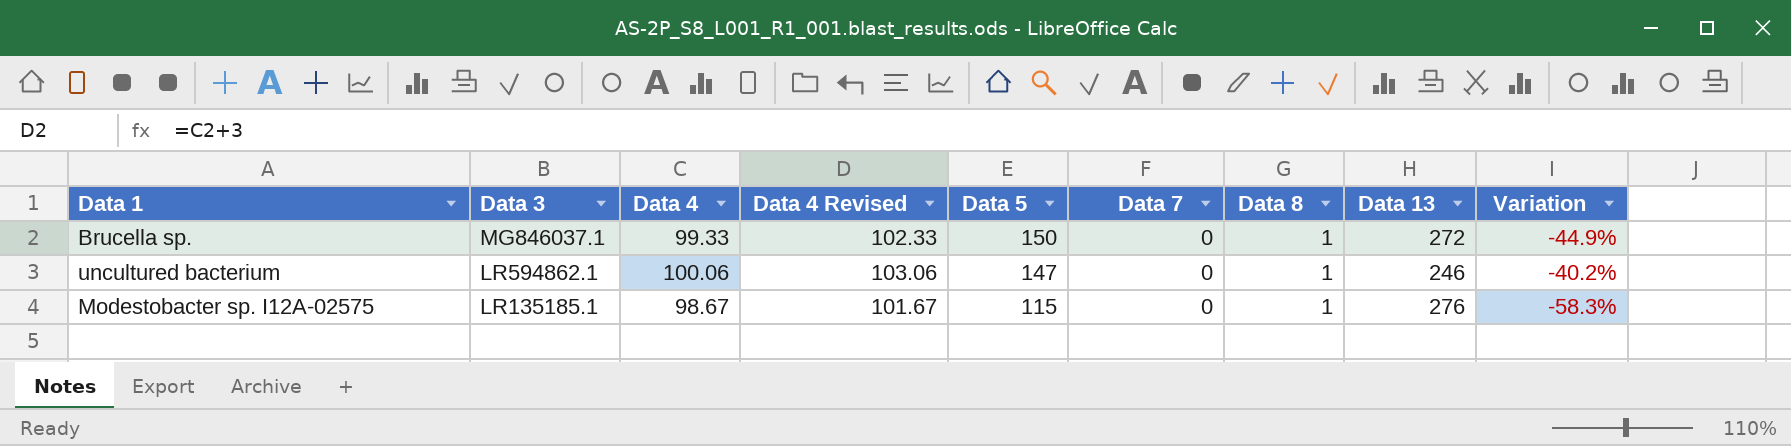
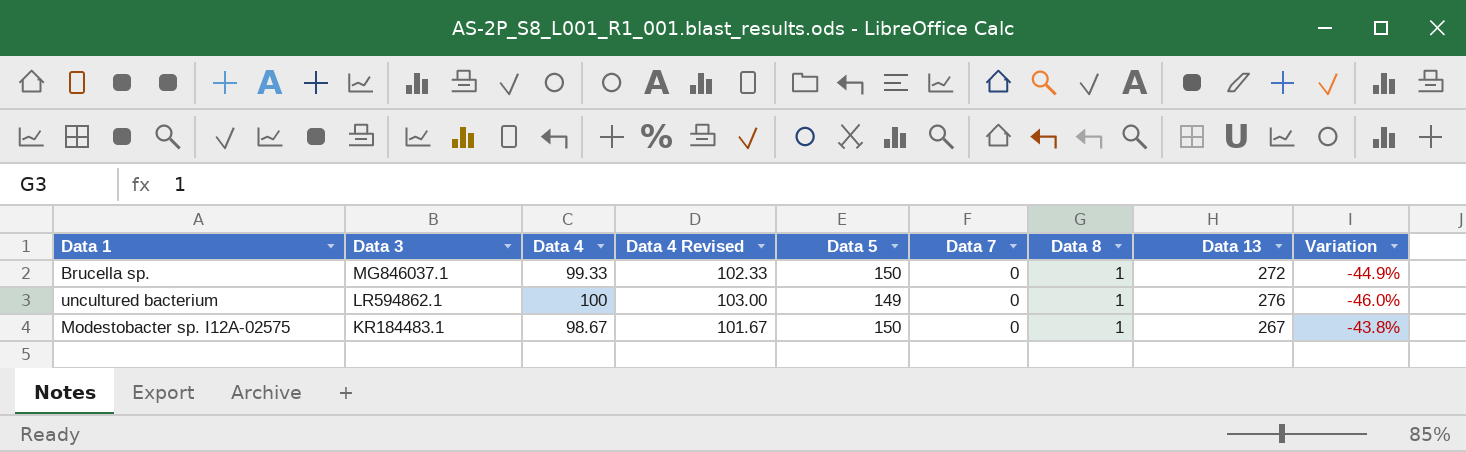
uncultured bacterium | Data 4: 100.06 -> 100
uncultured bacterium | Data 4 Revised: 103.06 -> 103.00
uncultured bacterium | Data 5: 147 -> 149
uncultured bacterium | Data 13: 246 -> 276
uncultured bacterium | Variation: -40.2% -> -46.0%
Modestobacter sp. I12A-02575 | Data 3: LR135185.1 -> KR184483.1
Modestobacter sp. I12A-02575 | Data 5: 115 -> 150
Modestobacter sp. I12A-02575 | Data 13: 276 -> 267
Modestobacter sp. I12A-02575 | Variation: -58.3% -> -43.8%

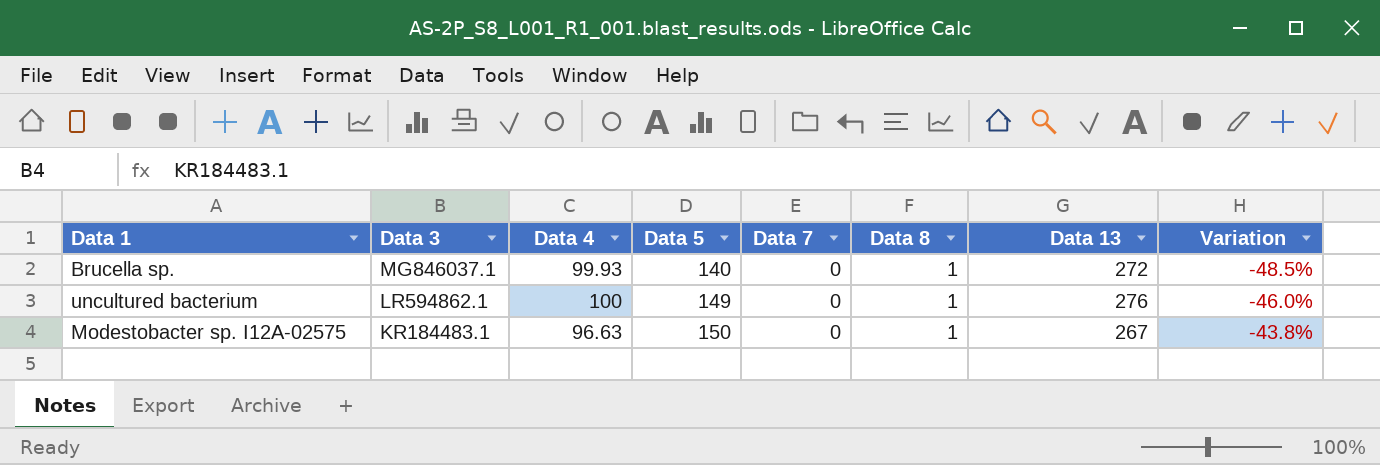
column Data 4 Revised | formula: [Data 4] + 3 -> none
Brucella sp. | Data 4: 99.33 -> 99.93
Brucella sp. | Data 5: 150 -> 140
Brucella sp. | Variation: -44.9% -> -48.5%
Modestobacter sp. I12A-02575 | Data 4: 98.67 -> 96.63

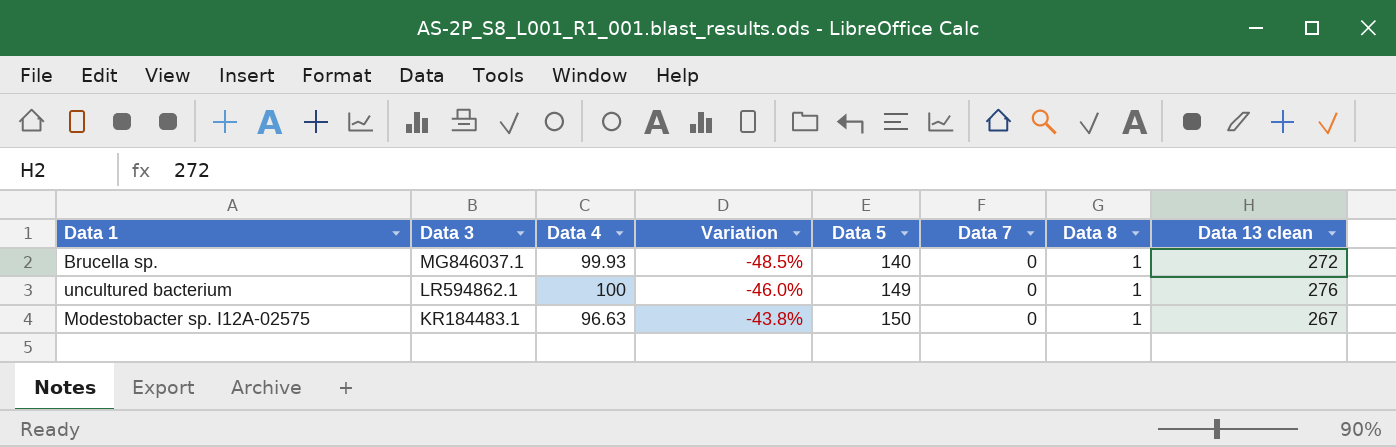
column Variation | position: 8 -> 4
column name: Data 13 -> Data 13 clean

